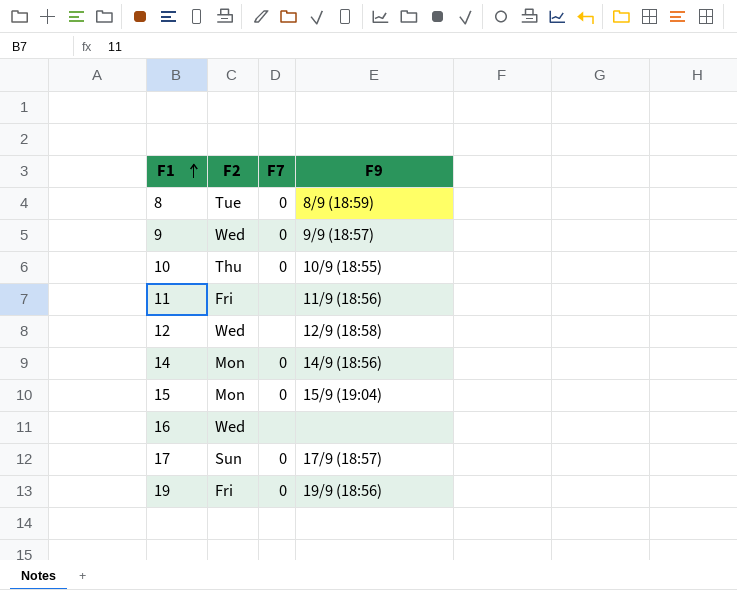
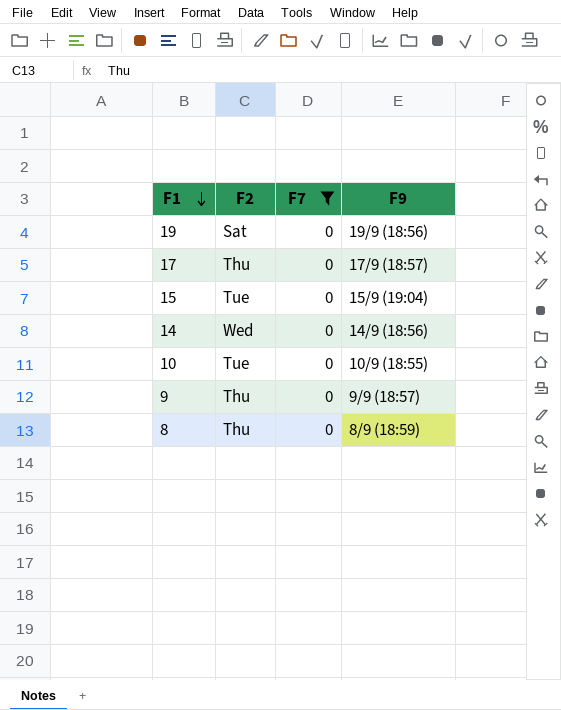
filter: none -> F7 = 0
row order: F1 ascending -> F1 descending
19 | F2: Fri -> Sat
17 | F2: Sun -> Thu
15 | F2: Mon -> Tue
14 | F2: Mon -> Wed
10 | F2: Thu -> Tue
9 | F2: Wed -> Thu
8 | F2: Tue -> Thu

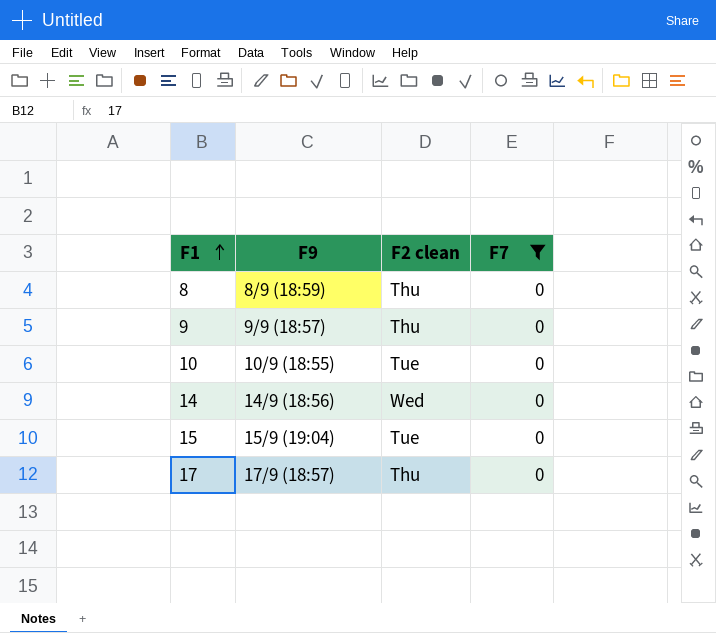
row order: F1 descending -> F1 ascending
column F9 | position: 4 -> 2
column name: F2 -> F2 clean
row 19: Sat | 0 | 19/9 (18:56) -> none

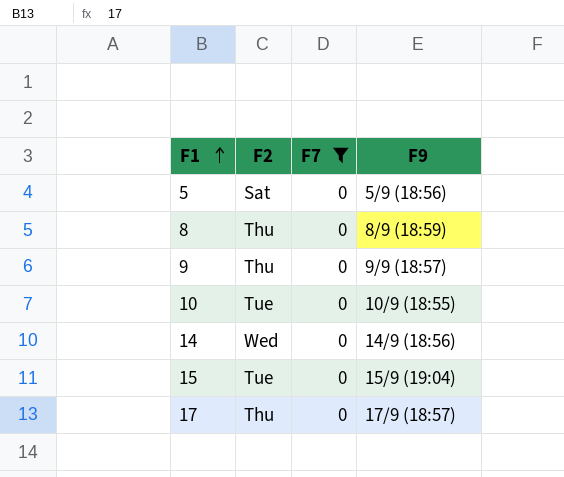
column name: F2 clean -> F2
column F9 | position: 2 -> 4
row 5: none -> Sat | 0 | 5/9 (18:56)

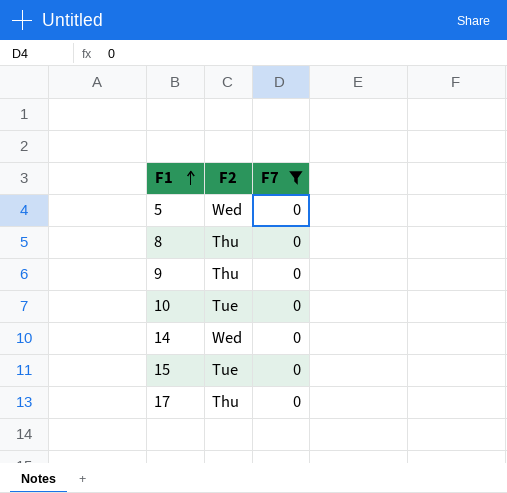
column F9 | position: 4 -> none
5 | F2: Sat -> Wed

